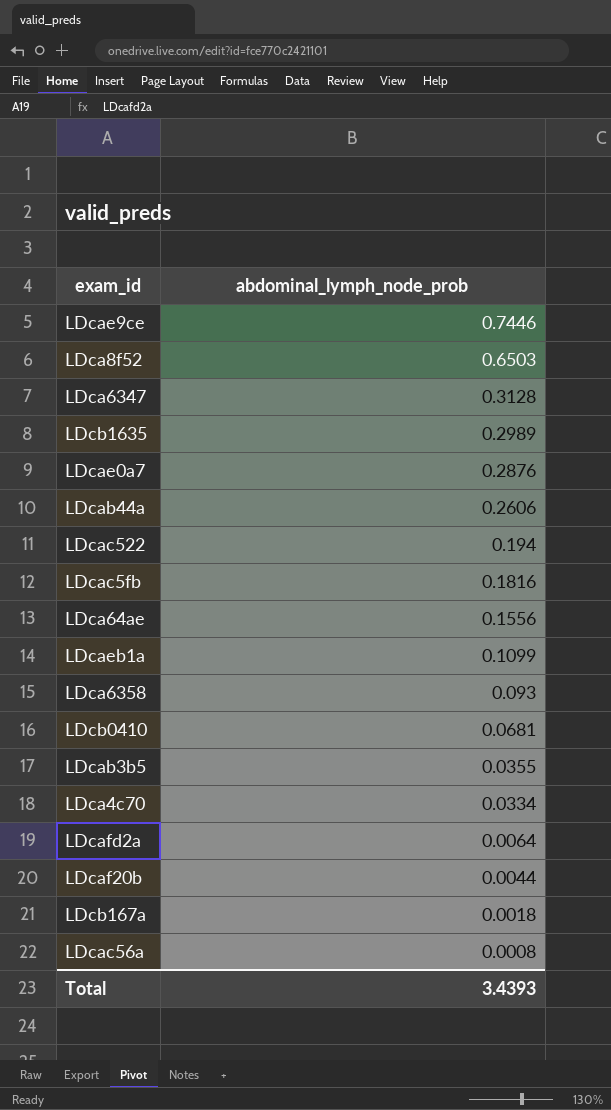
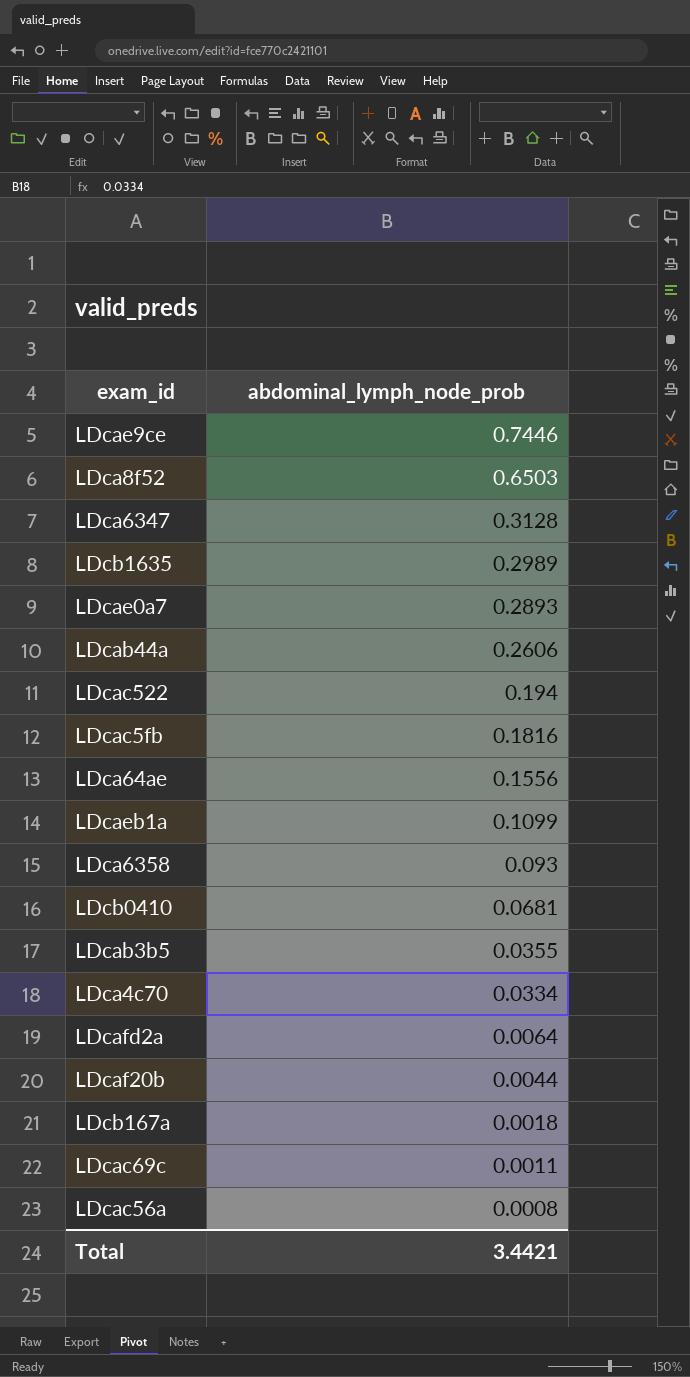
LDcae0a7 | abdominal_lymph_node_prob: 0.2876 -> 0.2893
row LDcac69c: none -> 0.0011
Total | abdominal_lymph_node_prob: 3.4393 -> 3.4421

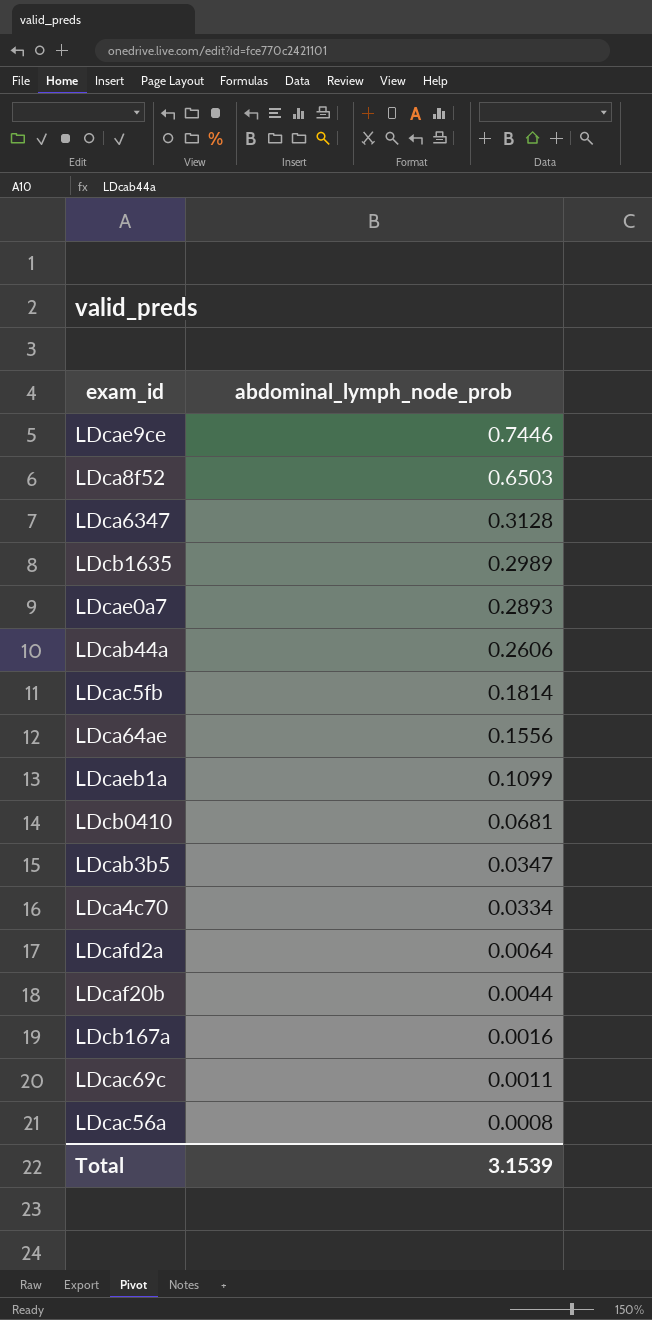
row LDcac522: 0.194 -> none
row LDca6358: 0.093 -> none
LDcac5fb | abdominal_lymph_node_prob: 0.1816 -> 0.1814
LDcab3b5 | abdominal_lymph_node_prob: 0.0355 -> 0.0347
LDcb167a | abdominal_lymph_node_prob: 0.0018 -> 0.0016
Total | abdominal_lymph_node_prob: 3.4421 -> 3.1539

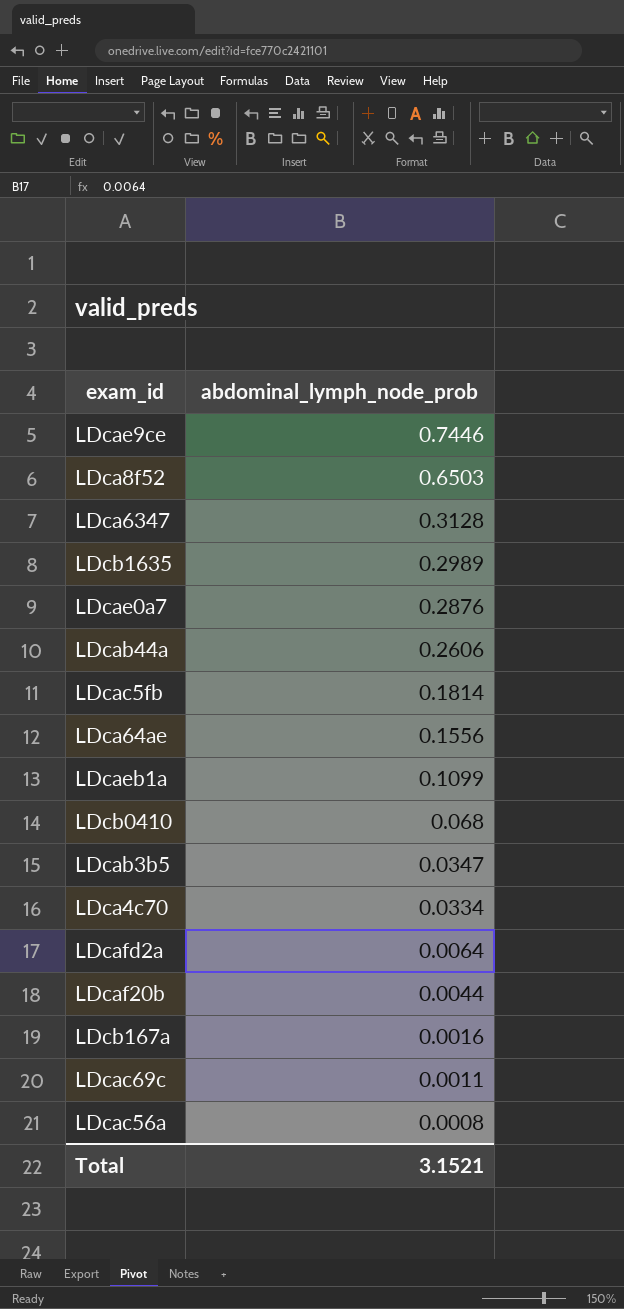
LDcae0a7 | abdominal_lymph_node_prob: 0.2893 -> 0.2876
LDcb0410 | abdominal_lymph_node_prob: 0.0681 -> 0.068
Total | abdominal_lymph_node_prob: 3.1539 -> 3.1521

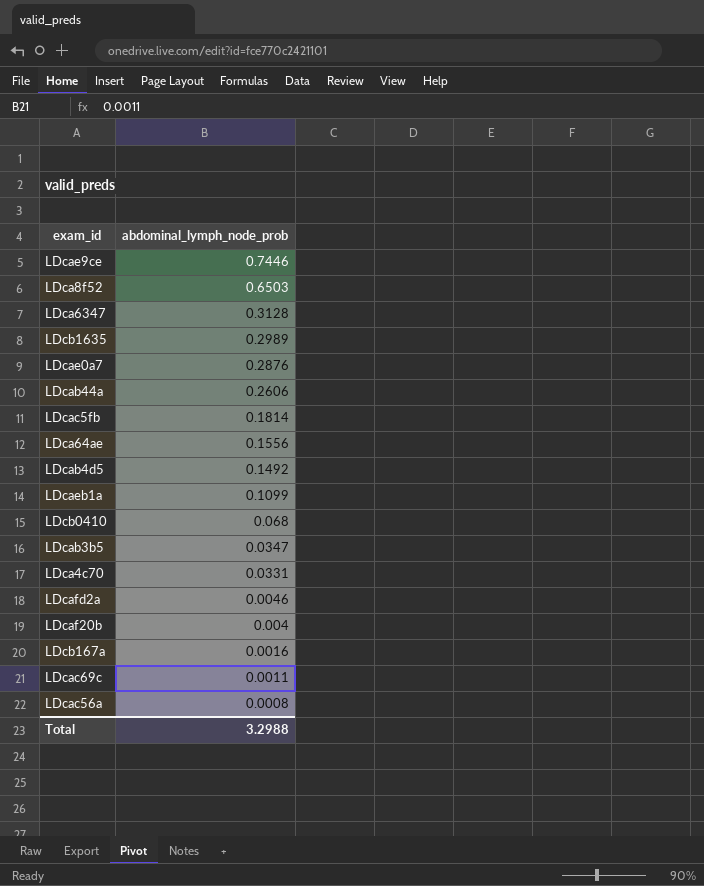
row LDcab4d5: none -> 0.1492
LDca4c70 | abdominal_lymph_node_prob: 0.0334 -> 0.0331
LDcafd2a | abdominal_lymph_node_prob: 0.0064 -> 0.0046
LDcaf20b | abdominal_lymph_node_prob: 0.0044 -> 0.004
Total | abdominal_lymph_node_prob: 3.1521 -> 3.2988

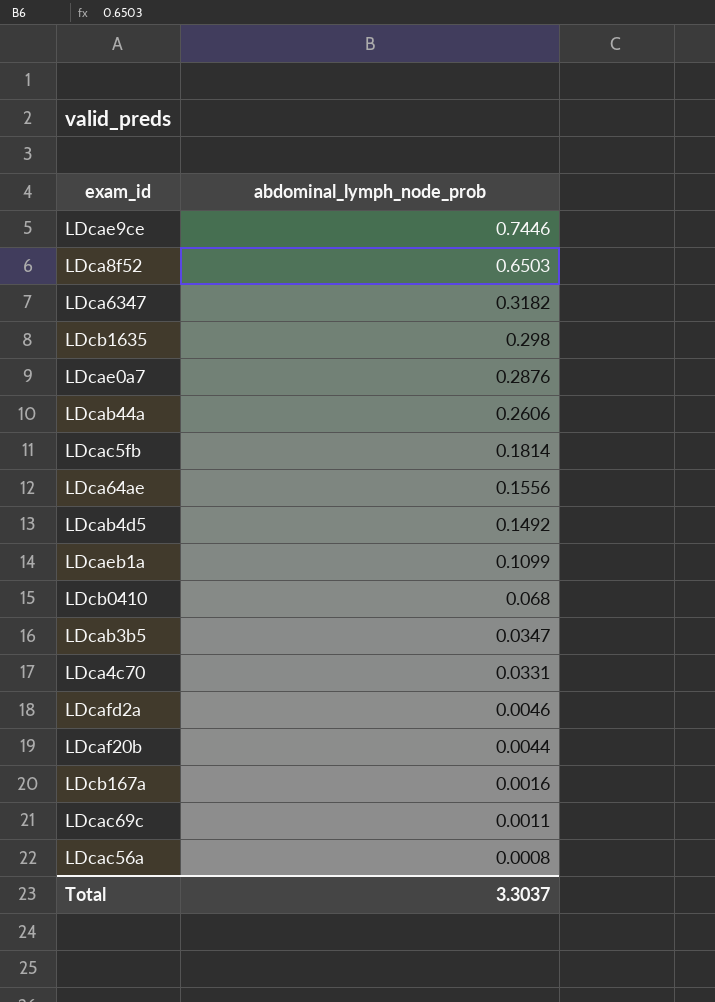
LDca6347 | abdominal_lymph_node_prob: 0.3128 -> 0.3182
LDcb1635 | abdominal_lymph_node_prob: 0.2989 -> 0.298
LDcaf20b | abdominal_lymph_node_prob: 0.004 -> 0.0044
Total | abdominal_lymph_node_prob: 3.2988 -> 3.3037

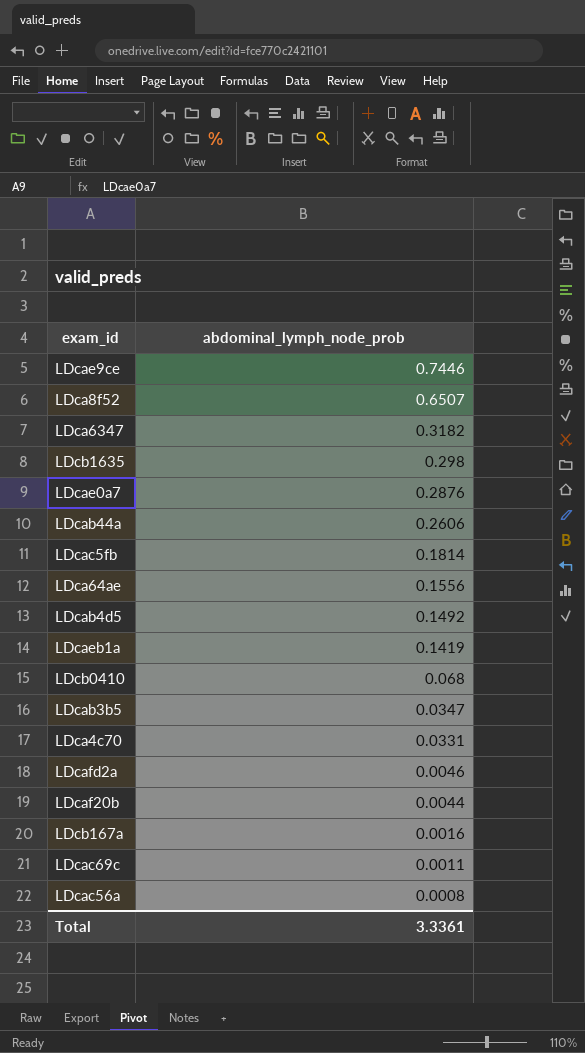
LDca8f52 | abdominal_lymph_node_prob: 0.6503 -> 0.6507
LDcaeb1a | abdominal_lymph_node_prob: 0.1099 -> 0.1419
Total | abdominal_lymph_node_prob: 3.3037 -> 3.3361

